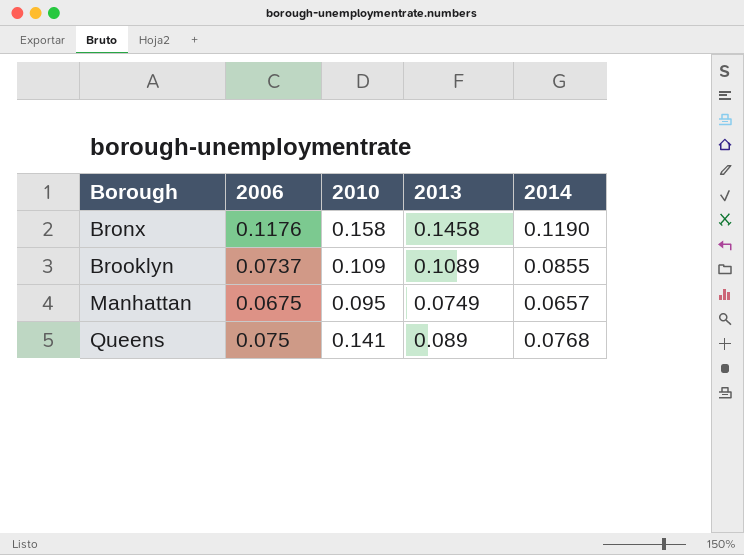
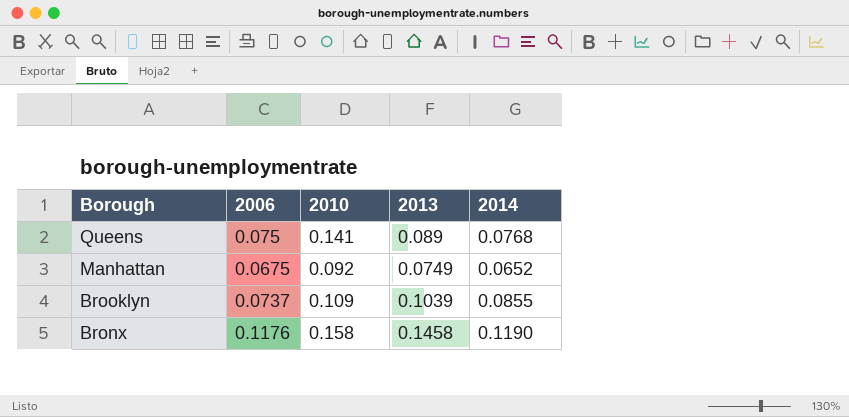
row order: Borough ascending -> Borough descending
Manhattan | 2010: 0.095 -> 0.092
Manhattan | 2014: 0.0657 -> 0.0652
Brooklyn | 2013: 0.1089 -> 0.1039

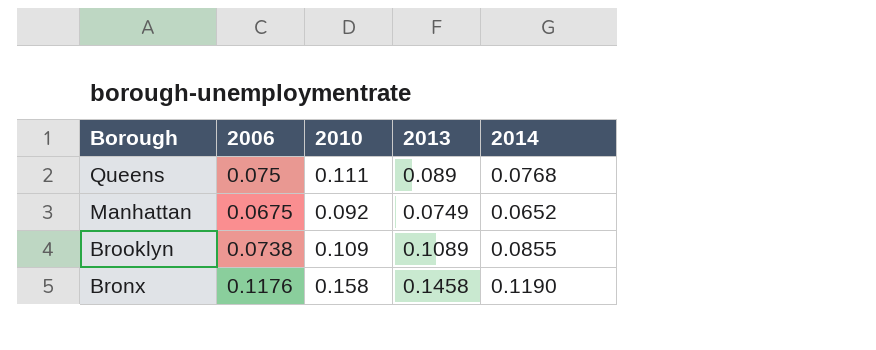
Queens | 2010: 0.141 -> 0.111
Brooklyn | 2006: 0.0737 -> 0.0738
Brooklyn | 2013: 0.1039 -> 0.1089

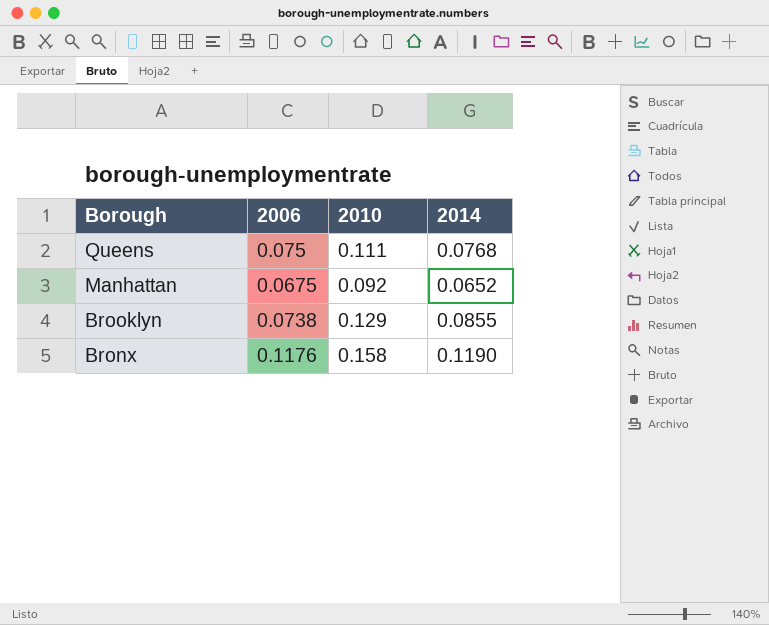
column 2013 | position: 4 -> none
Brooklyn | 2010: 0.109 -> 0.129

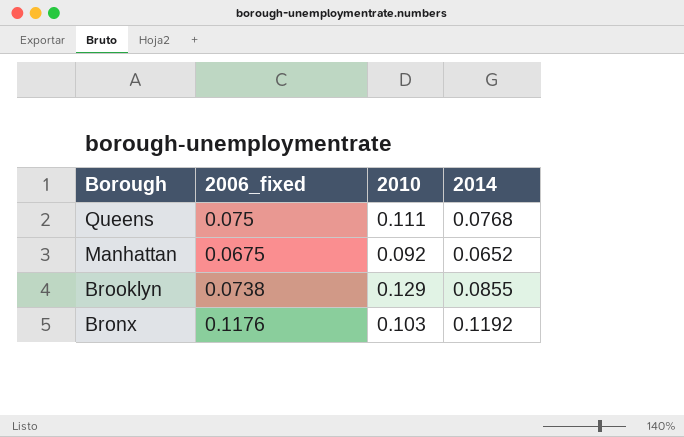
column name: 2006 -> 2006_fixed
Bronx | 2010: 0.158 -> 0.103
Bronx | 2014: 0.1190 -> 0.1192

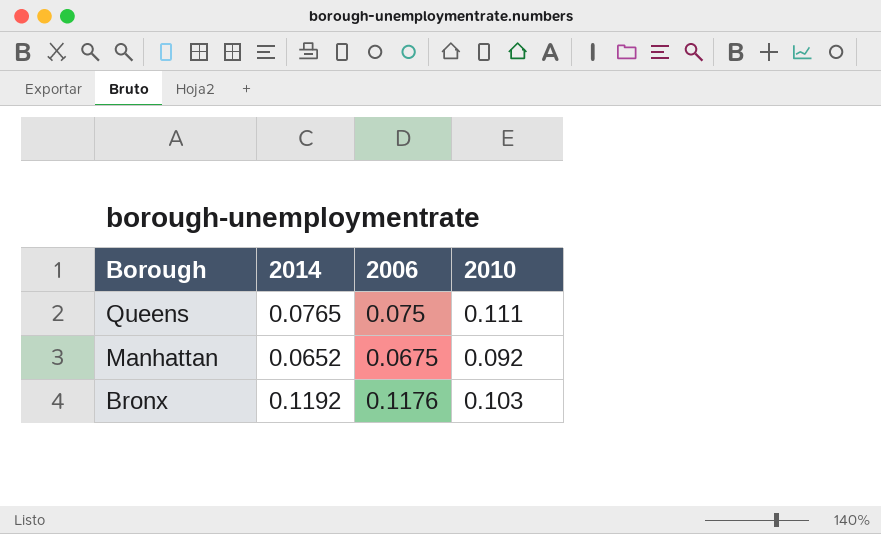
column 2014 | position: 4 -> 2
column name: 2006_fixed -> 2006
row Brooklyn: 0.0738 | 0.129 | 0.0855 -> none
Queens | 2014: 0.0768 -> 0.0765

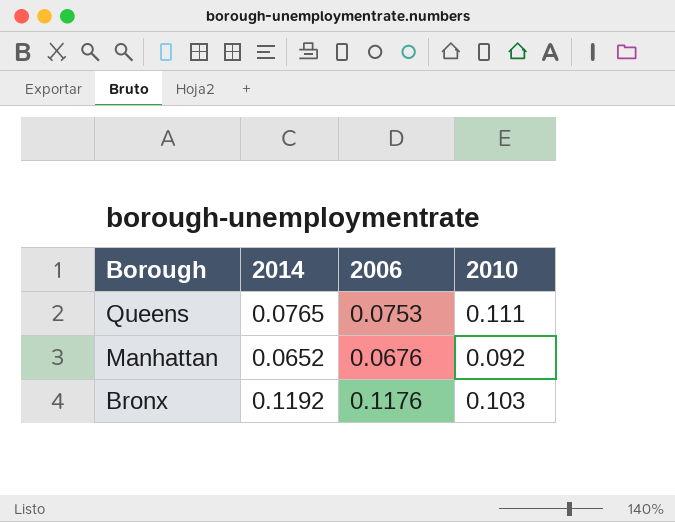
Queens | 2006: 0.075 -> 0.0753
Manhattan | 2006: 0.0675 -> 0.0676

